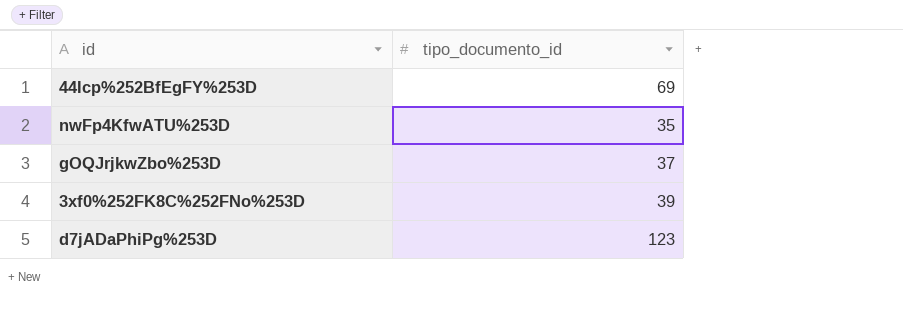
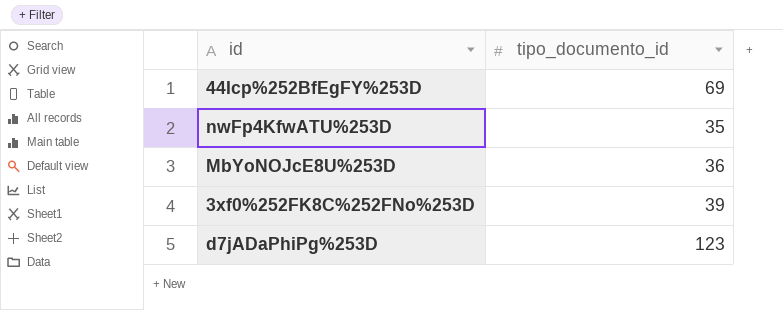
row gOQJrjkwZbo%253D: 37 -> none
row MbYoNOJcE8U%253D: none -> 36

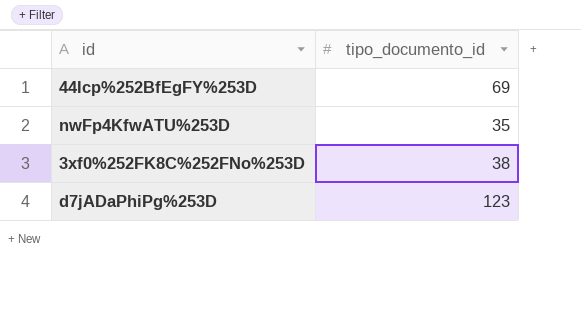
row MbYoNOJcE8U%253D: 36 -> none
3xf0%252FK8C%252FNo%253D | tipo_documento_id: 39 -> 38

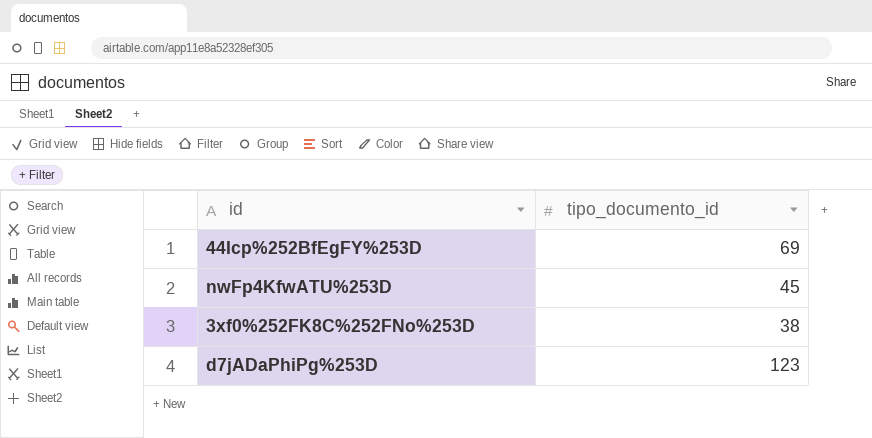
nwFp4KfwATU%253D | tipo_documento_id: 35 -> 45

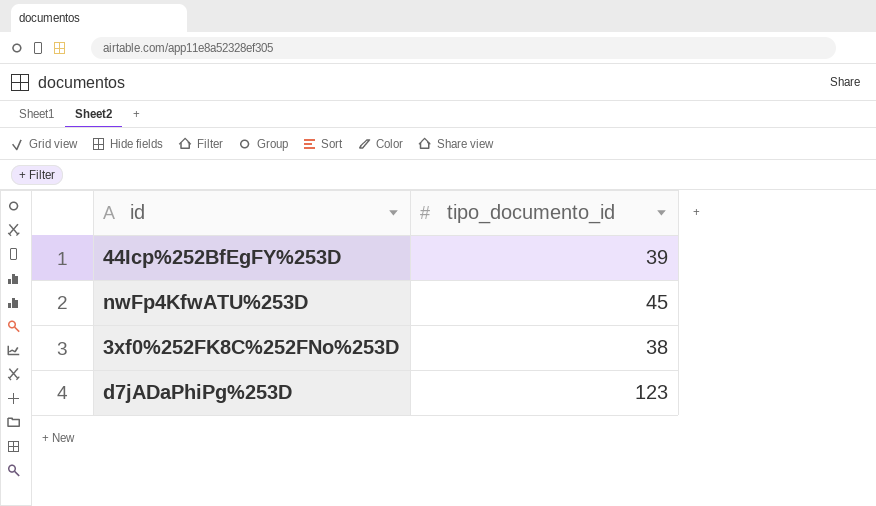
44Icp%252BfEgFY%253D | tipo_documento_id: 69 -> 39

